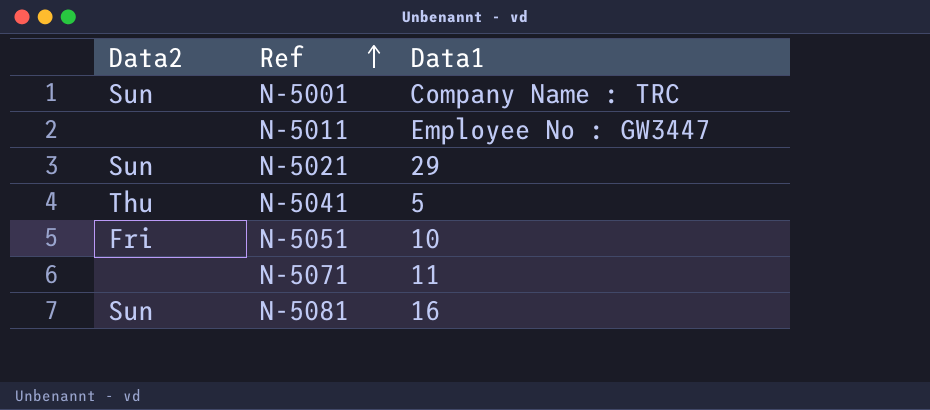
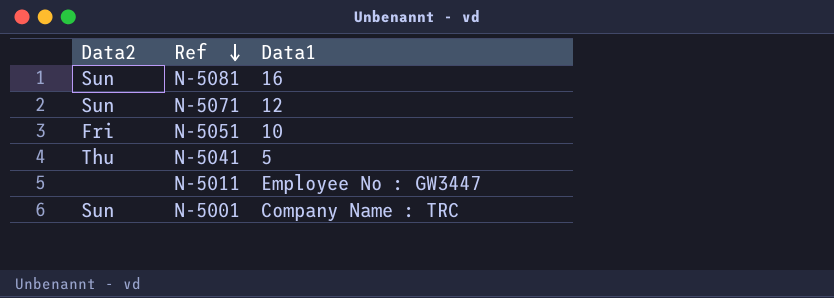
row order: Ref ascending -> Ref descending
row N-5021: Sun | 29 -> none
N-5071 | Data2: none -> Sun
N-5071 | Data1: 11 -> 12

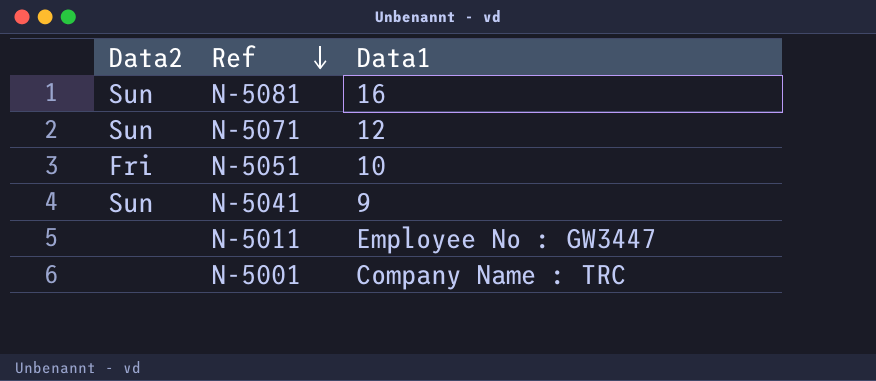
N-5041 | Data2: Thu -> Sun
N-5041 | Data1: 5 -> 9
N-5001 | Data2: Sun -> none

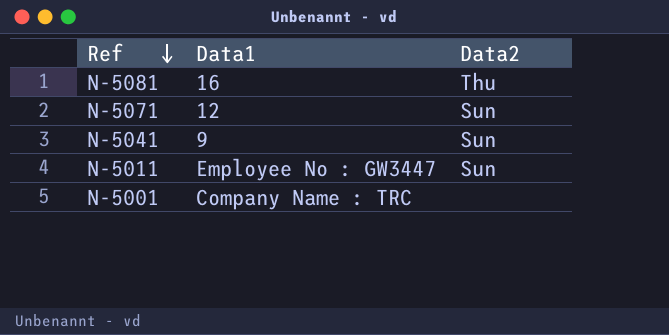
column Data2 | position: 1 -> 3
row N-5051: Fri | 10 -> none
N-5081 | Data2: Sun -> Thu
N-5011 | Data2: none -> Sun

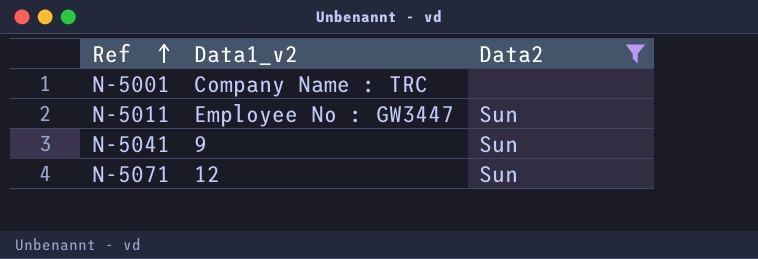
filter: none -> Data2 != Thu
row order: Ref descending -> Ref ascending
column name: Data1 -> Data1_v2

